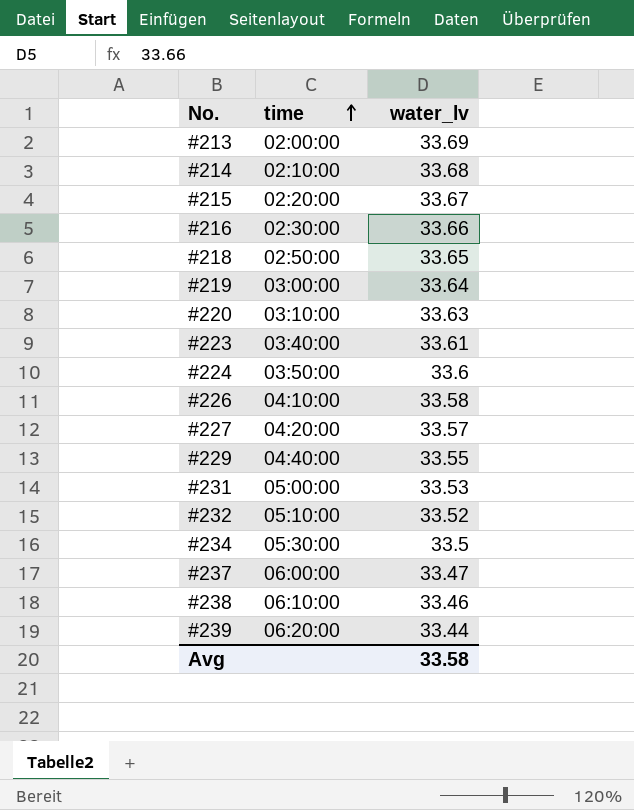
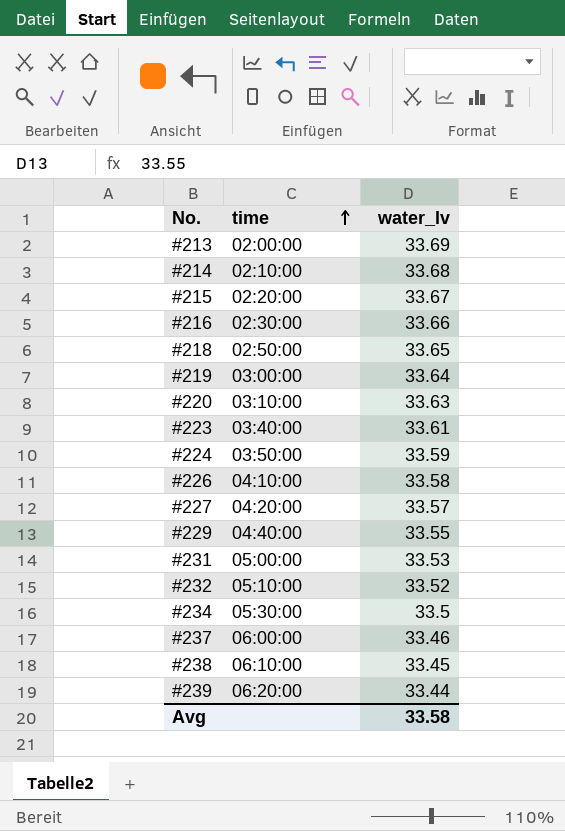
#224 | water_lv: 33.6 -> 33.59
#237 | water_lv: 33.47 -> 33.46
#238 | water_lv: 33.46 -> 33.45

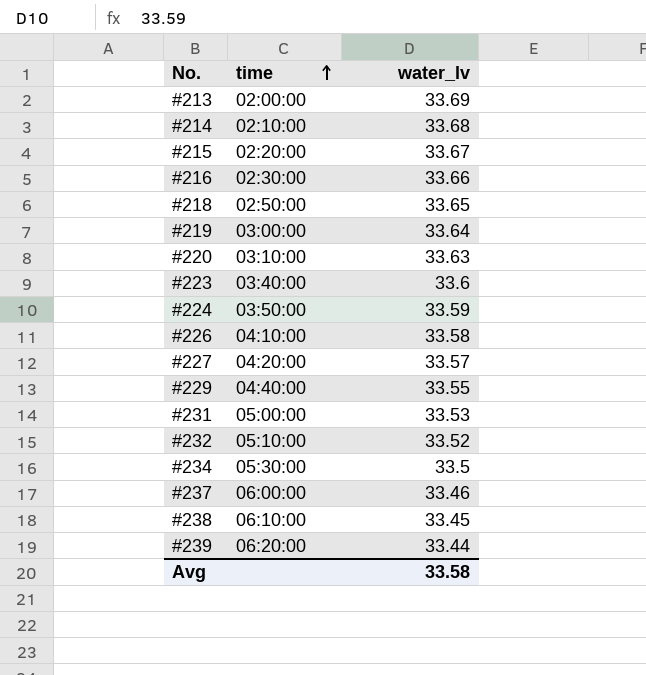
#223 | water_lv: 33.61 -> 33.6

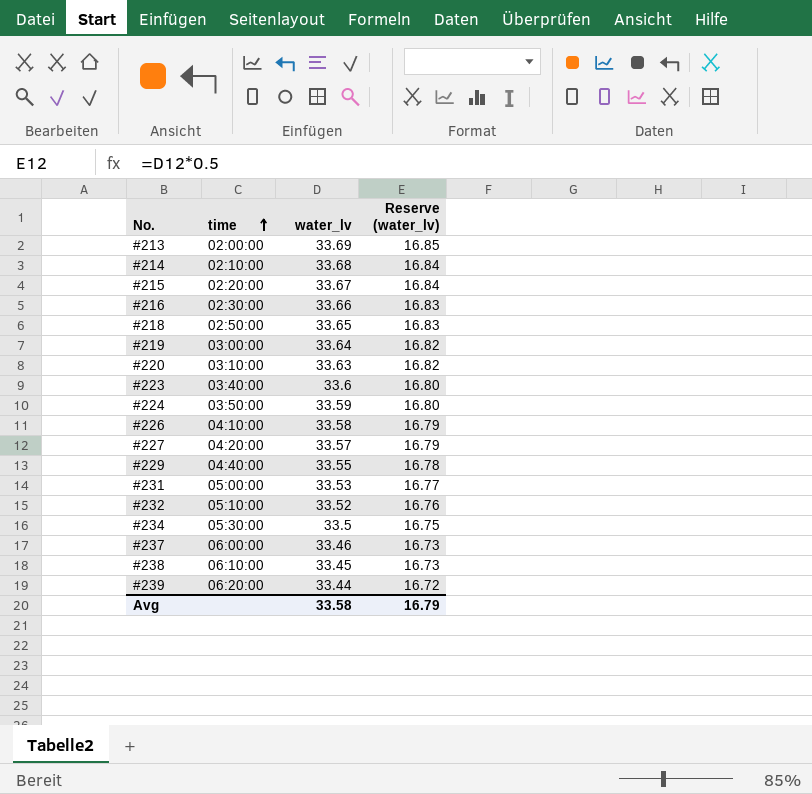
column Reserve (water_lv) | formula: none -> [water_lv] * 0.5

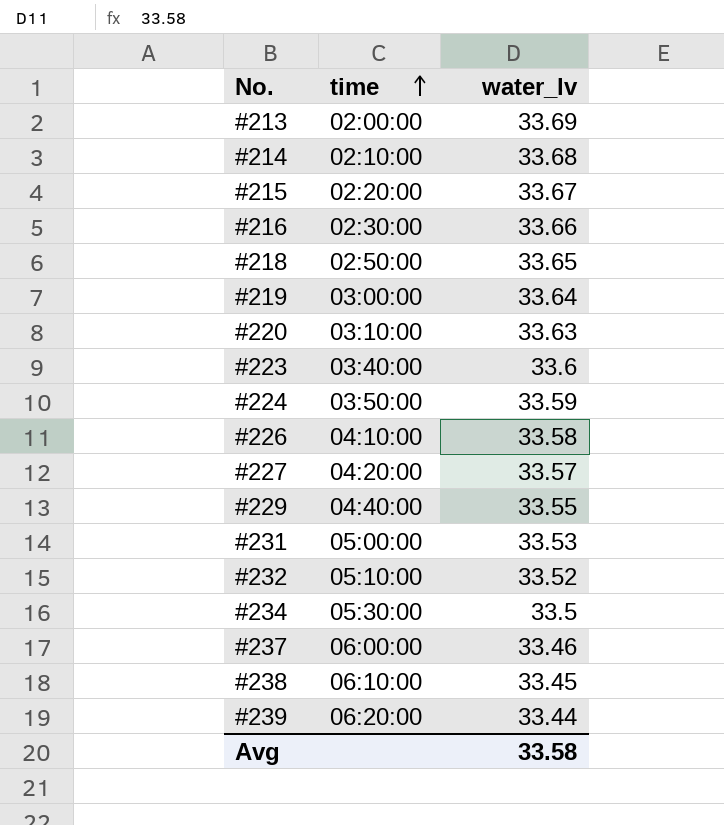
column Reserve (water_lv) | formula: [water_lv] * 0.5 -> none

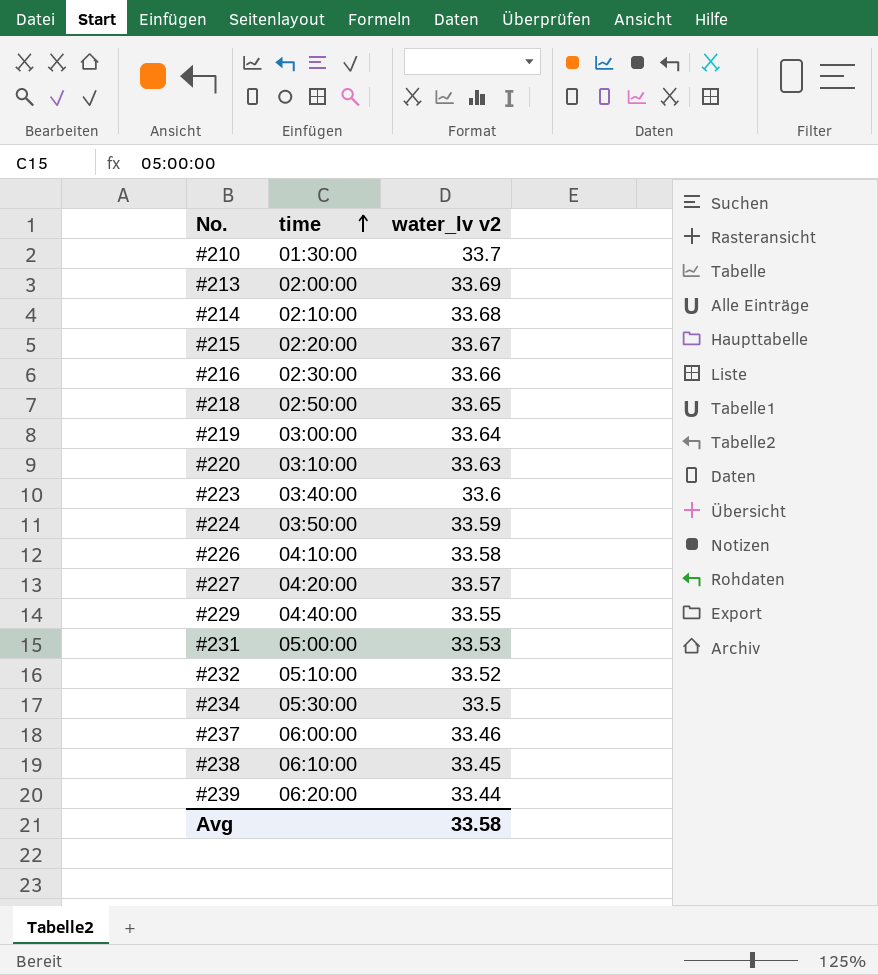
column name: water_lv -> water_lv v2
row #210: none -> 01:30:00 | 33.7

